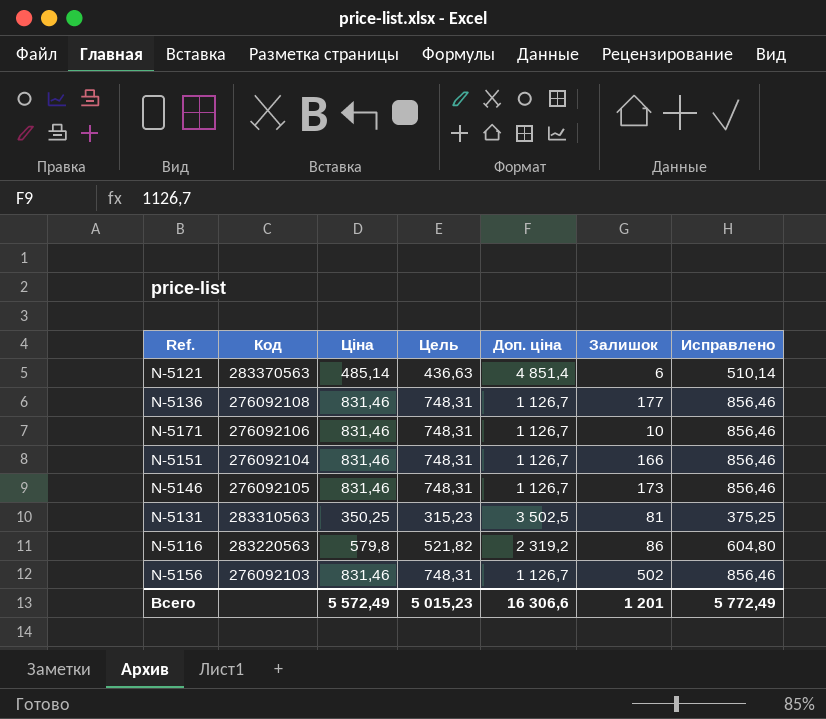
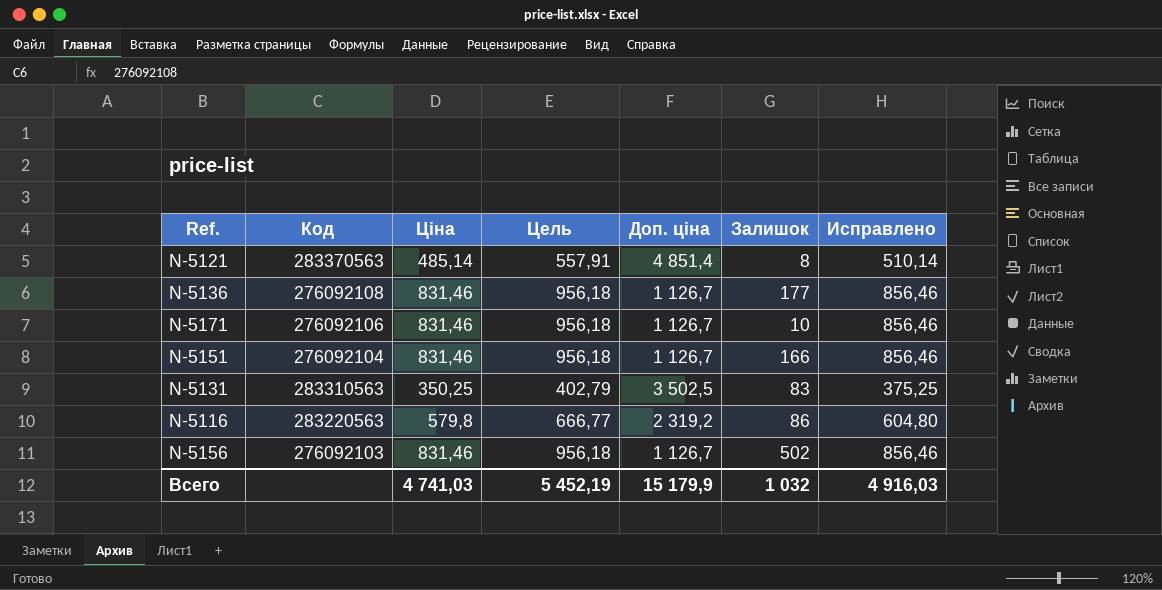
column Цель | formula: [Ціна] * 0,9 -> [Ціна] * 1,15
row N-5146: 276092105 | 831,46 | 748,31 | 1 126,7 | 173 | 856,46 -> none
N-5121 | Залишок: 6 -> 8
N-5131 | Залишок: 81 -> 83
Всего | Ціна: 5 572,49 -> 4 741,03
Всего | Цель: 5 015,23 -> 5 452,19
Всего | Доп. ціна: 16 306,6 -> 15 179,9
Всего | Залишок: 1 201 -> 1 032
Всего | Исправлено: 5 772,49 -> 4 916,03

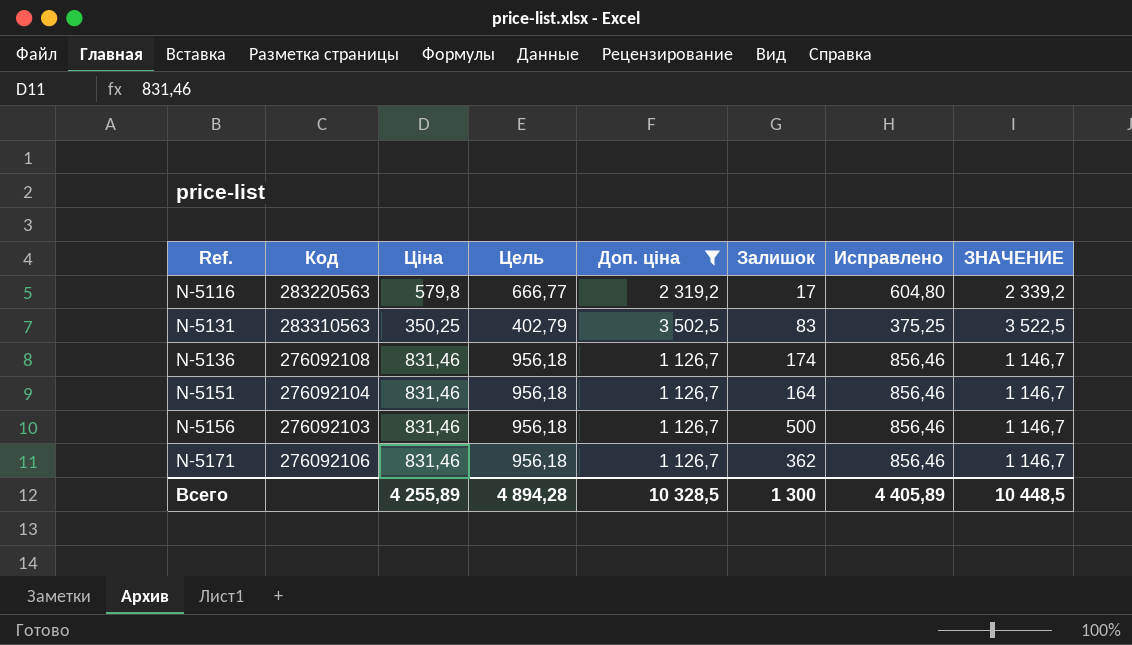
filter: none -> Доп. ціна != 4 851,4
row order: none -> Ref. ascending
column ЗНАЧЕНИЕ | formula: none -> [Доп. ціна] + 20
N-5116 | Залишок: 86 -> 17
N-5136 | Залишок: 177 -> 174
N-5151 | Залишок: 166 -> 164
N-5156 | Залишок: 502 -> 500
N-5171 | Залишок: 10 -> 362
Всего | Ціна: 4 741,03 -> 4 255,89
Всего | Цель: 5 452,19 -> 4 894,28
Всего | Доп. ціна: 15 179,9 -> 10 328,5
Всего | Залишок: 1 032 -> 1 300
Всего | Исправлено: 4 916,03 -> 4 405,89

